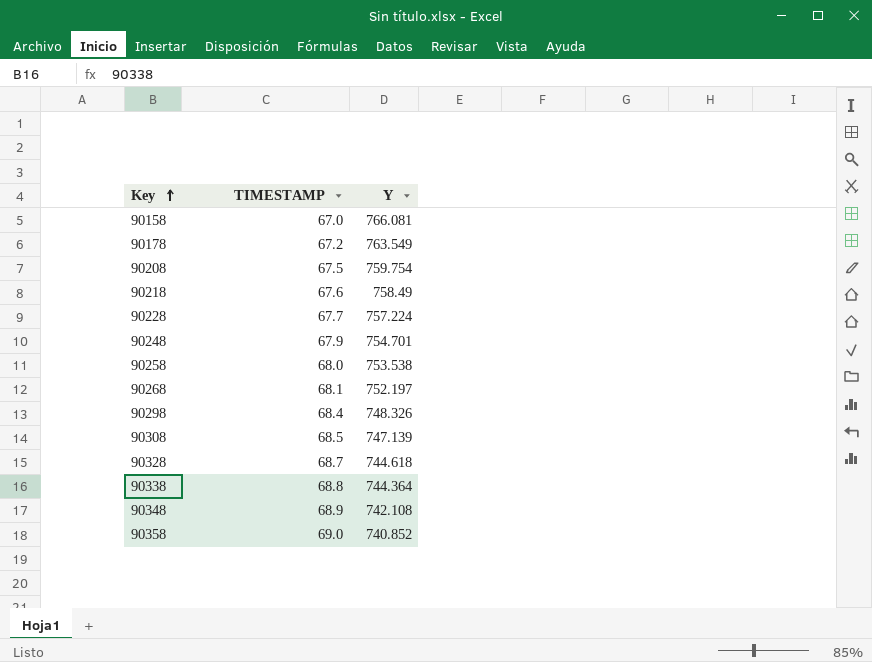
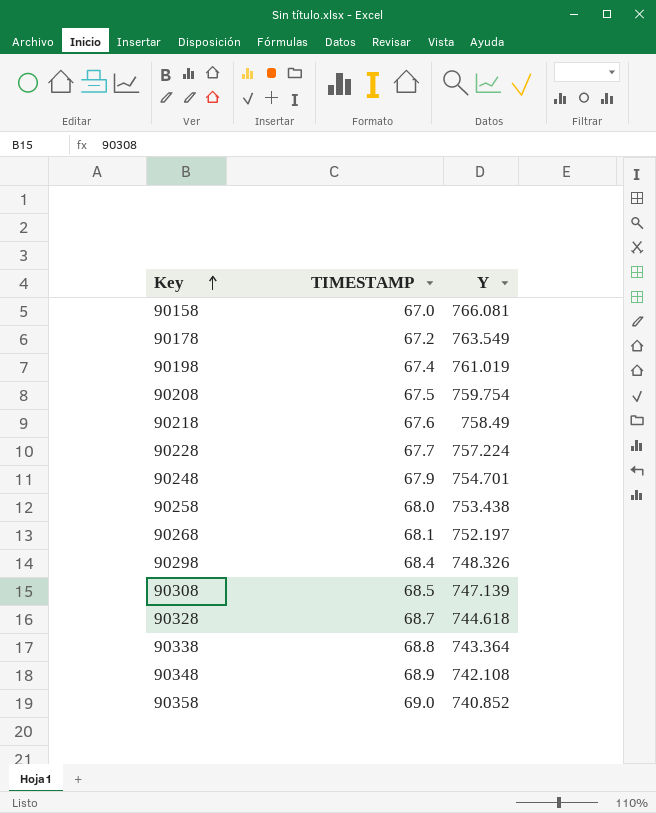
row 90198: none -> 67.4 | 761.019
90258 | Y: 753.538 -> 753.438
90338 | Y: 744.364 -> 743.364

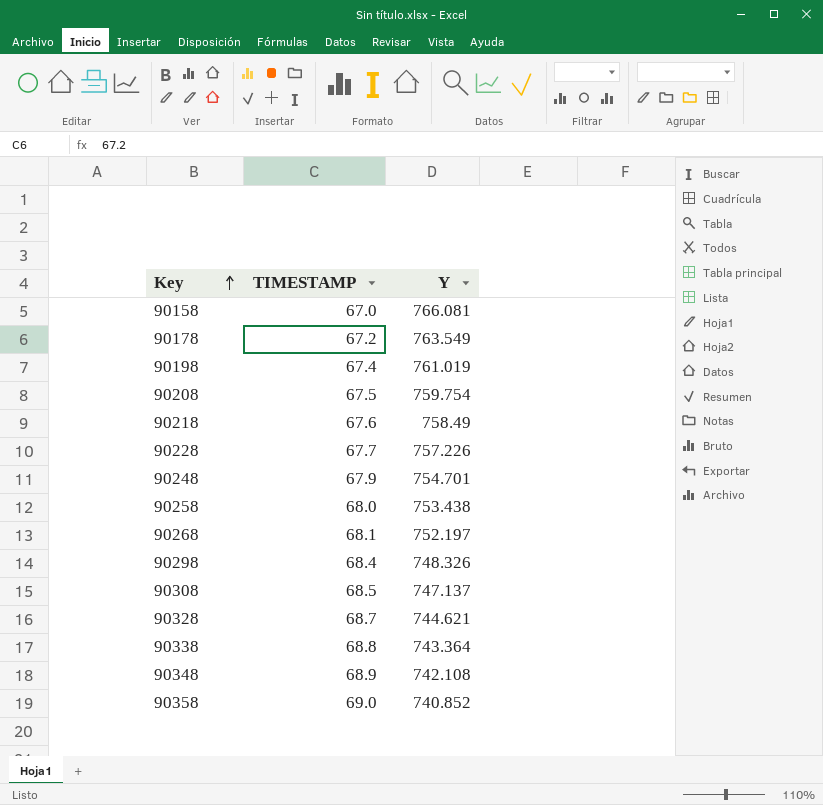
90228 | Y: 757.224 -> 757.226
90308 | Y: 747.139 -> 747.137
90328 | Y: 744.618 -> 744.621

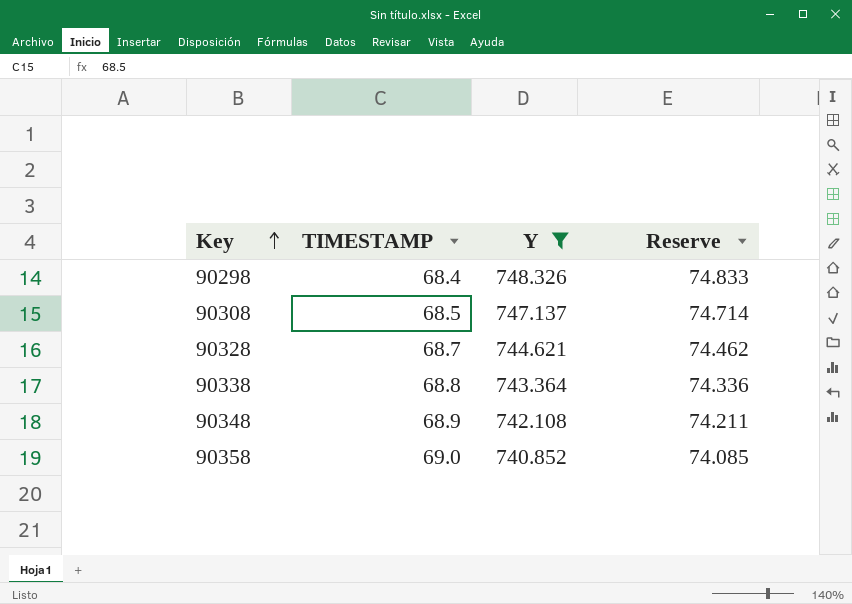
filter: none -> Y <= 748.326
column Reserve | formula: none -> [Y] * 0.1

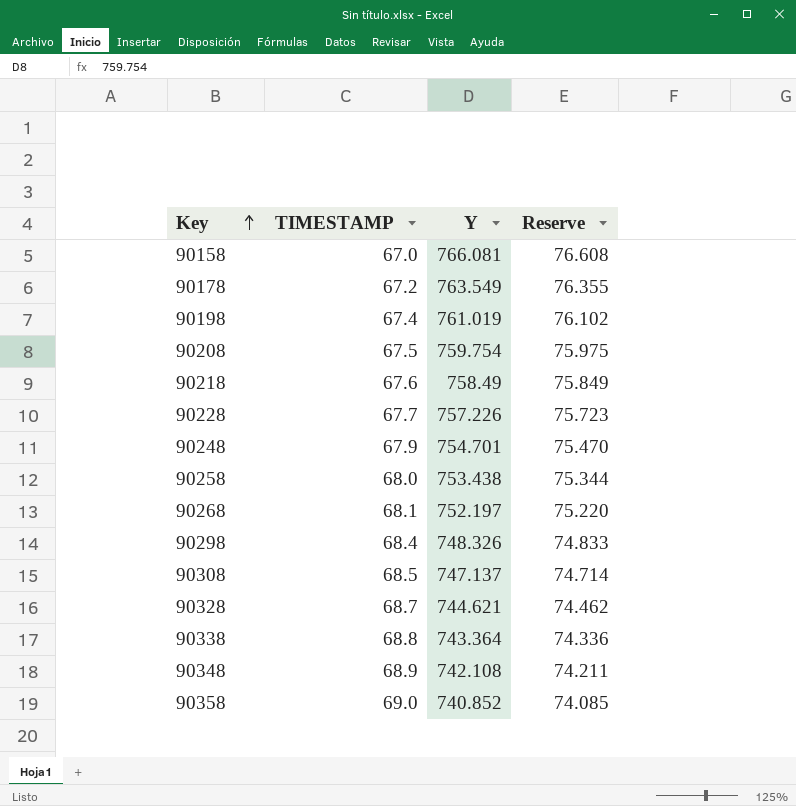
filter: Y <= 748.326 -> none

